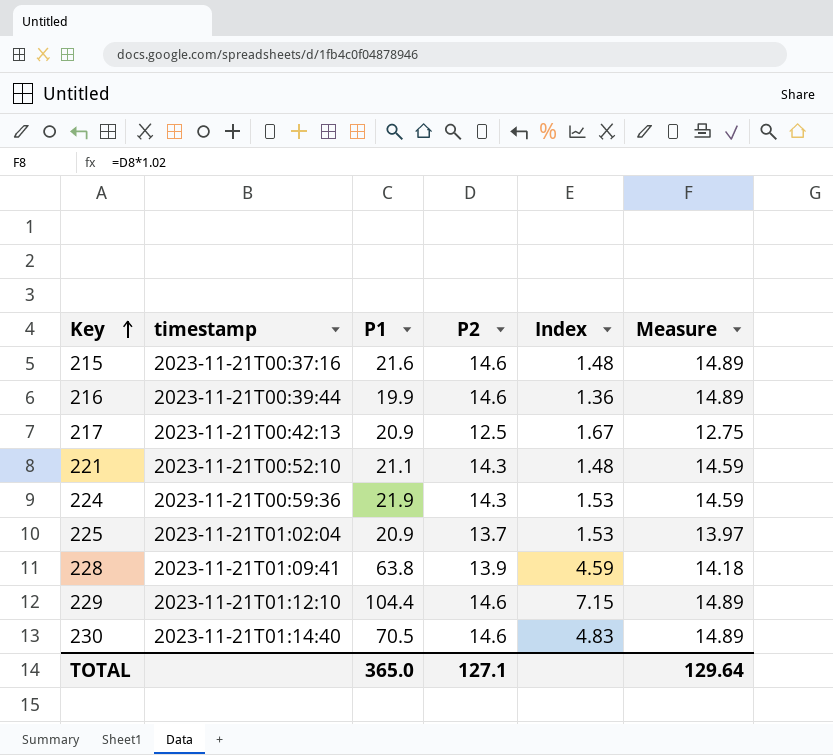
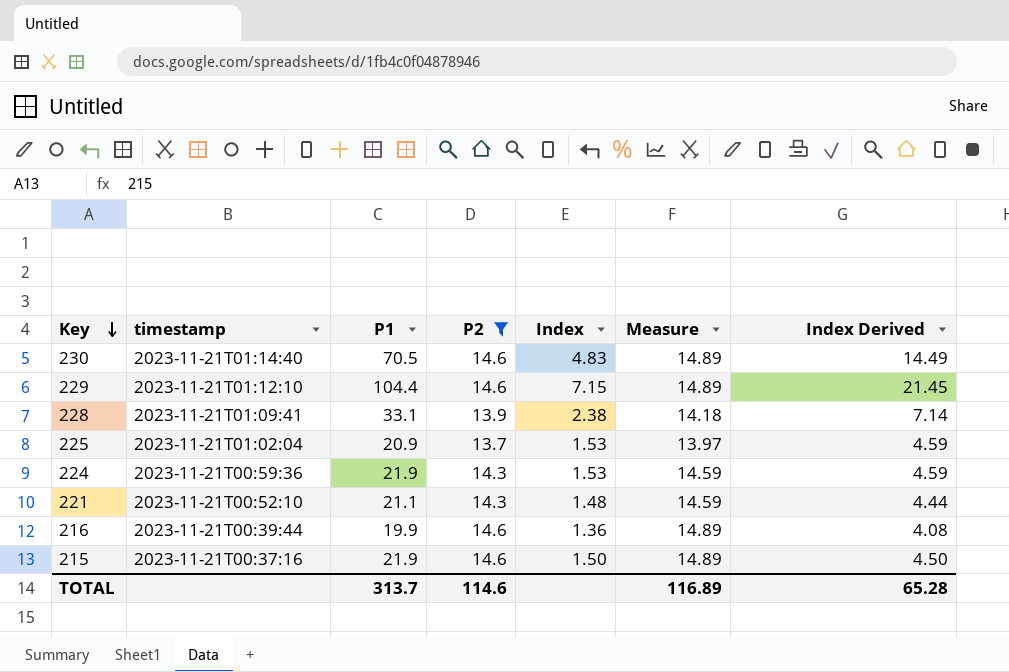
filter: none -> P2 != 12.5
row order: Key ascending -> Key descending
column Index Derived | formula: none -> [Index] * 3
228 | P1: 63.8 -> 33.1
228 | Index: 4.59 -> 2.38
215 | P1: 21.6 -> 21.9
215 | Index: 1.48 -> 1.50
TOTAL | P1: 365.0 -> 313.7
TOTAL | P2: 127.1 -> 114.6
TOTAL | Measure: 129.64 -> 116.89

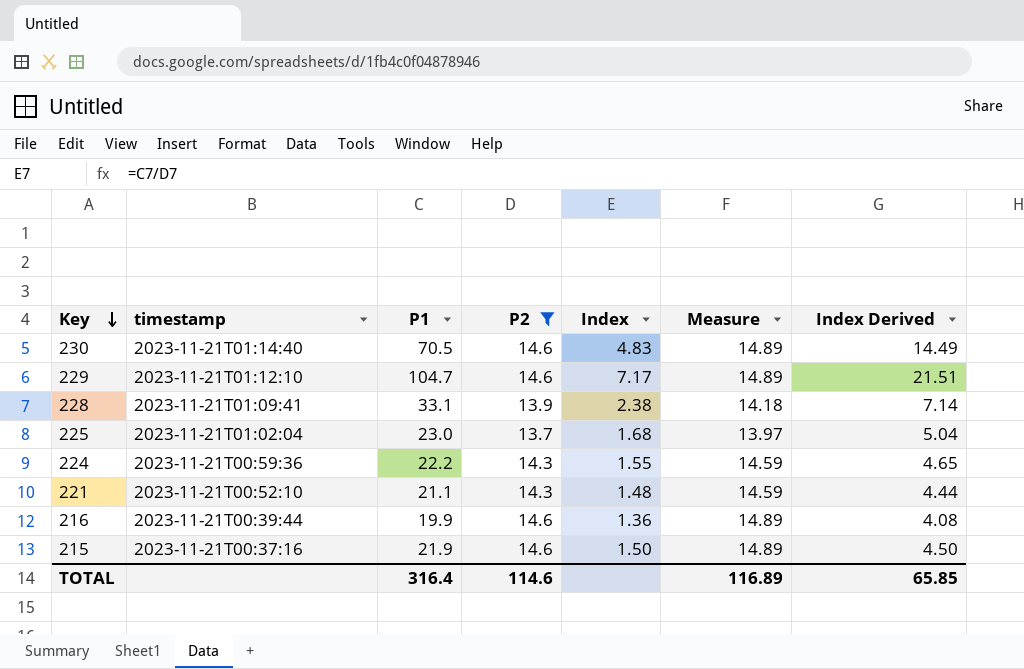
229 | P1: 104.4 -> 104.7
229 | Index: 7.15 -> 7.17
229 | Index Derived: 21.45 -> 21.51
225 | P1: 20.9 -> 23.0
225 | Index: 1.53 -> 1.68
225 | Index Derived: 4.59 -> 5.04
224 | P1: 21.9 -> 22.2
224 | Index: 1.53 -> 1.55
224 | Index Derived: 4.59 -> 4.65
TOTAL | P1: 313.7 -> 316.4
TOTAL | Index Derived: 65.28 -> 65.85

